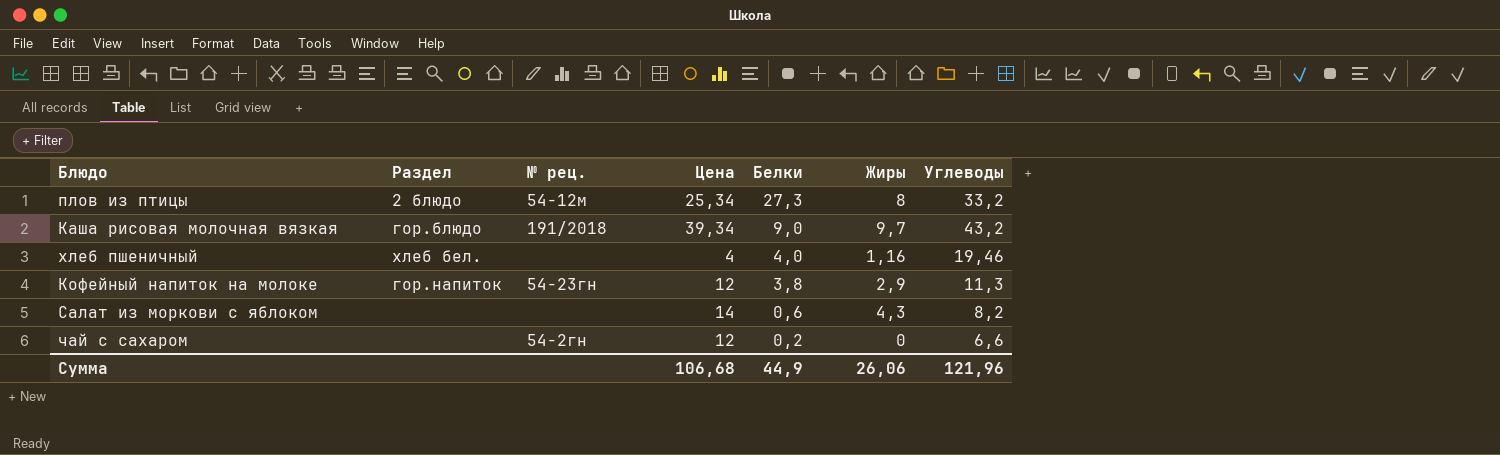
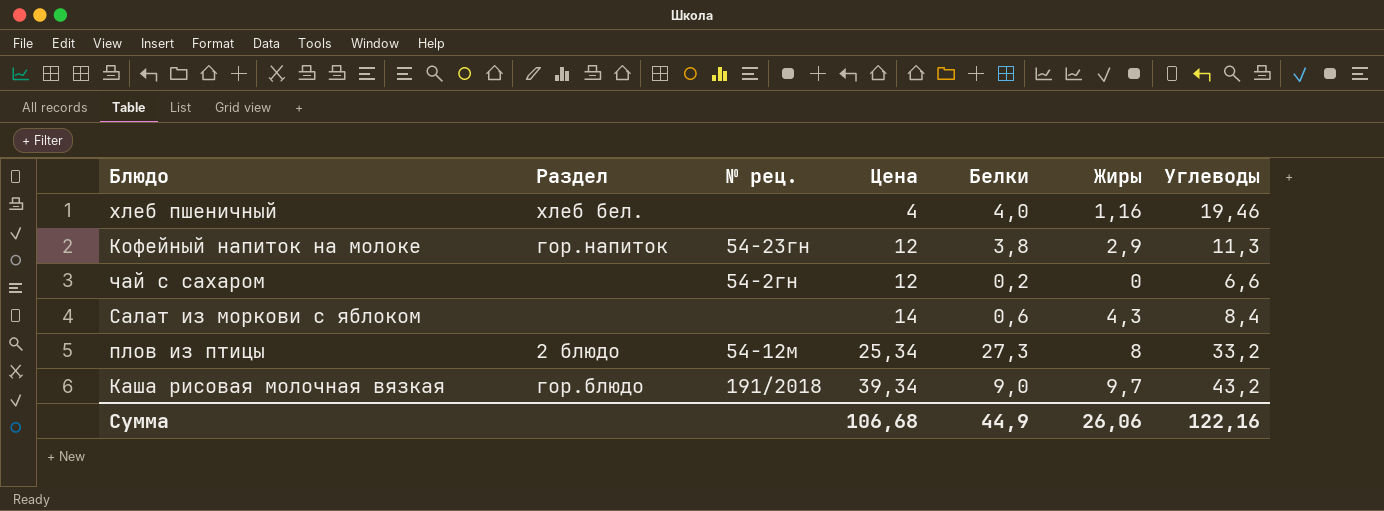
row order: Белки descending -> Цена ascending
Салат из моркови с яблоком | Углеводы: 8,2 -> 8,4
Сумма | Углеводы: 121,96 -> 122,16

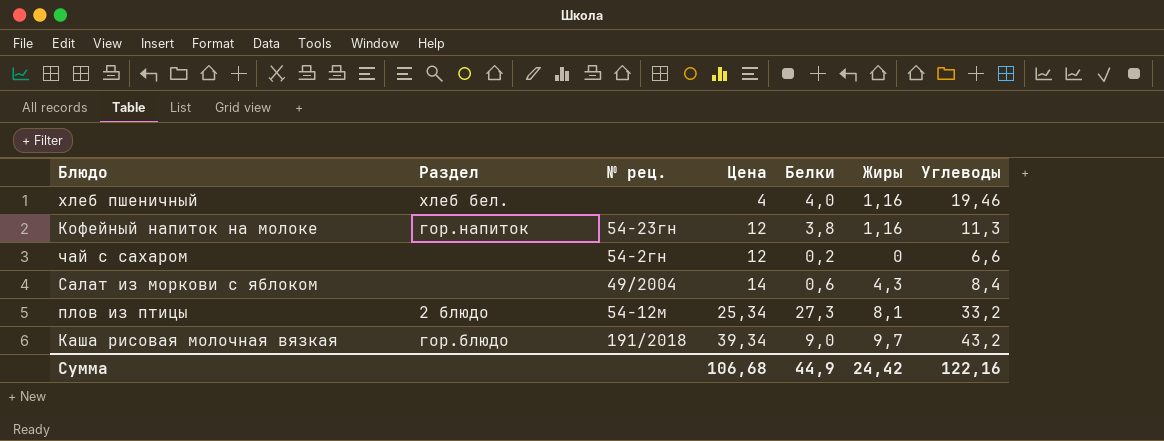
Кофейный напиток на молоке | Жиры: 2,9 -> 1,16
Салат из моркови с яблоком | № рец.: none -> 49/2004
плов из птицы | Жиры: 8 -> 8,1
Сумма | Жиры: 26,06 -> 24,42

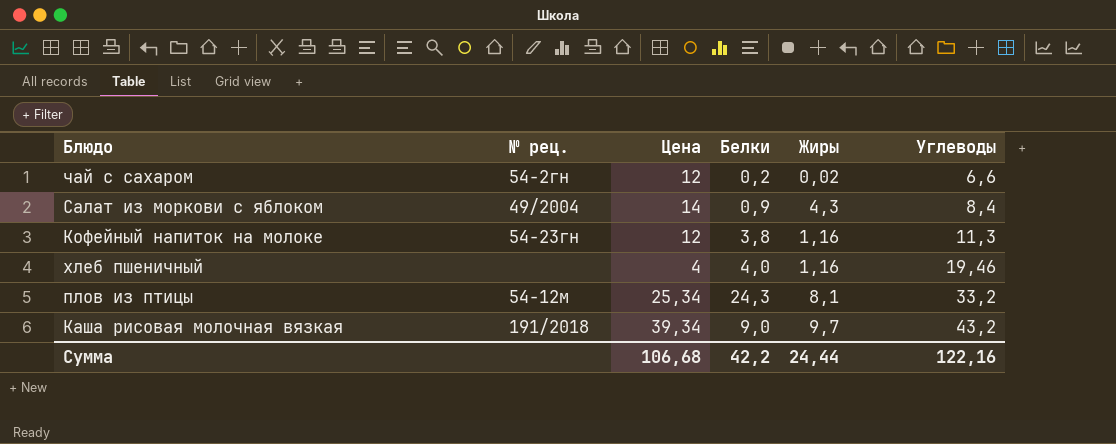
row order: Цена ascending -> Углеводы ascending
column Раздел | position: 2 -> none
чай с сахаром | Жиры: 0 -> 0,02
Салат из моркови с яблоком | Белки: 0,6 -> 0,9
плов из птицы | Белки: 27,3 -> 24,3
Сумма | Белки: 44,9 -> 42,2
Сумма | Жиры: 24,42 -> 24,44

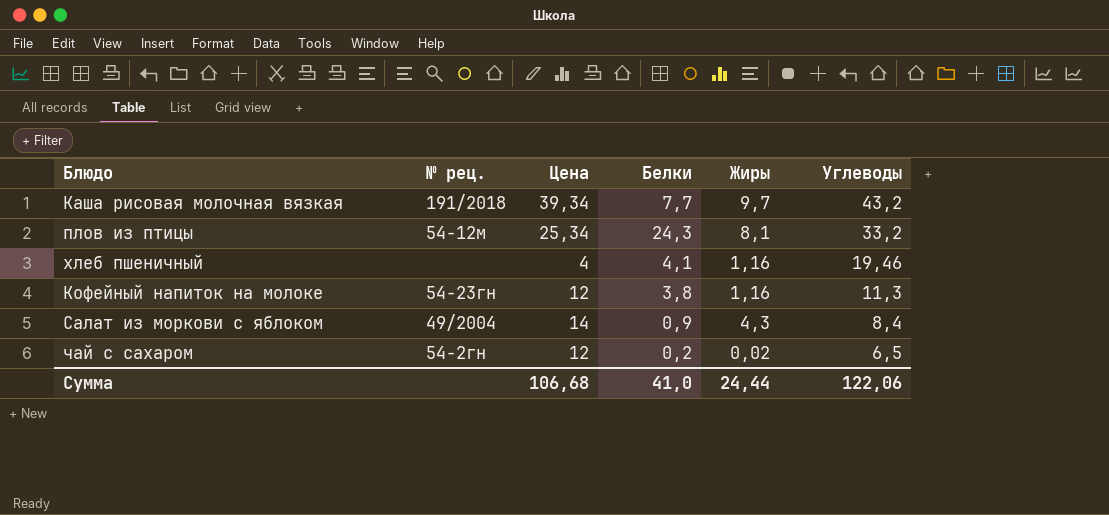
row order: Углеводы ascending -> Углеводы descending
Каша рисовая молочная вязкая | Белки: 9,0 -> 7,7
хлеб пшеничный | Белки: 4,0 -> 4,1
чай с сахаром | Углеводы: 6,6 -> 6,5
Сумма | Белки: 42,2 -> 41,0
Сумма | Углеводы: 122,16 -> 122,06

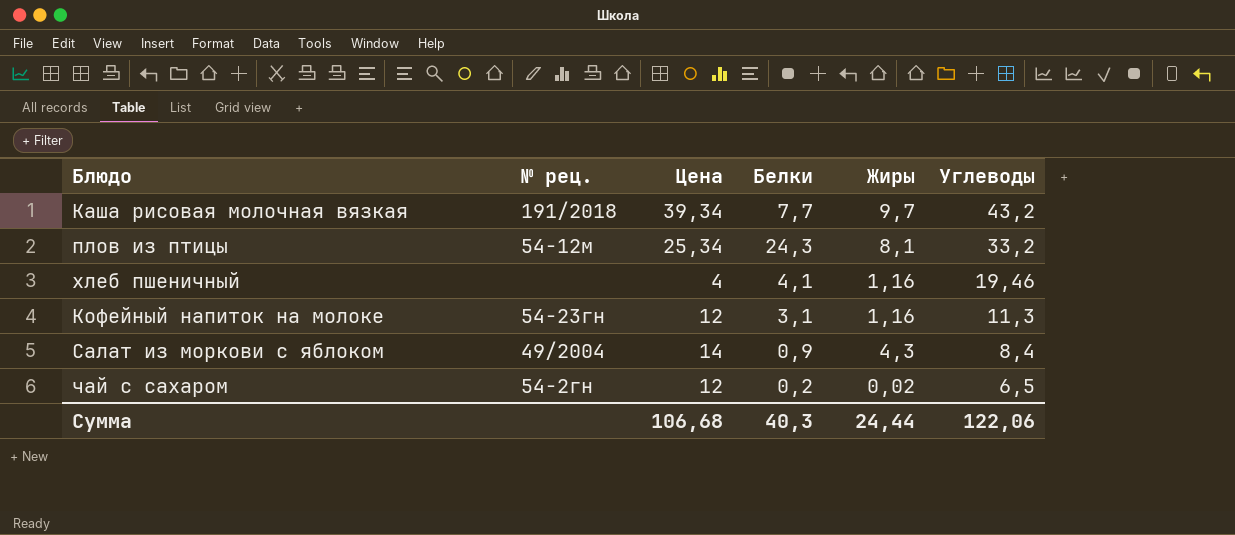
Кофейный напиток на молоке | Белки: 3,8 -> 3,1
Сумма | Белки: 41,0 -> 40,3

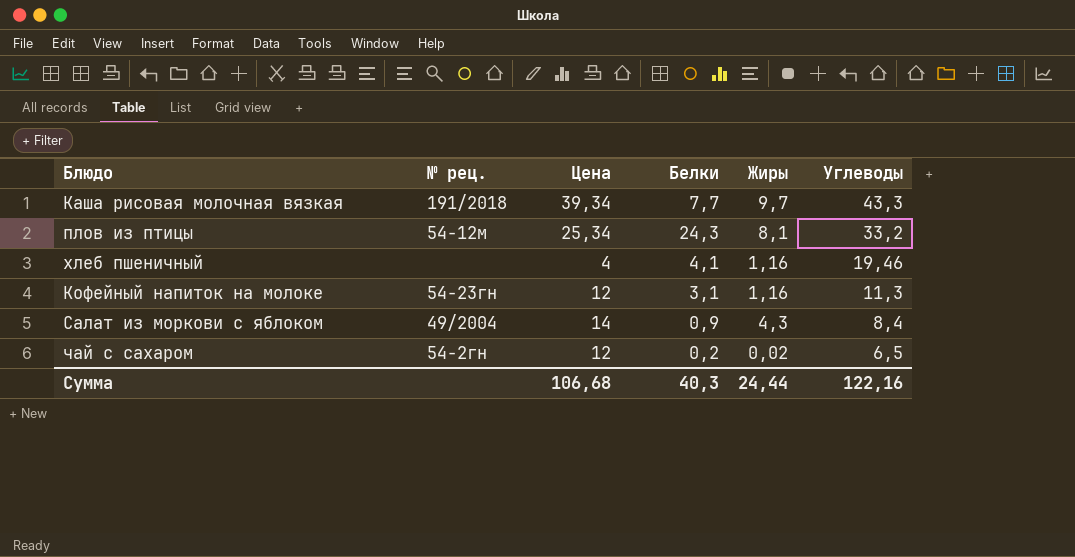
Каша рисовая молочная вязкая | Углеводы: 43,2 -> 43,3
Сумма | Углеводы: 122,06 -> 122,16

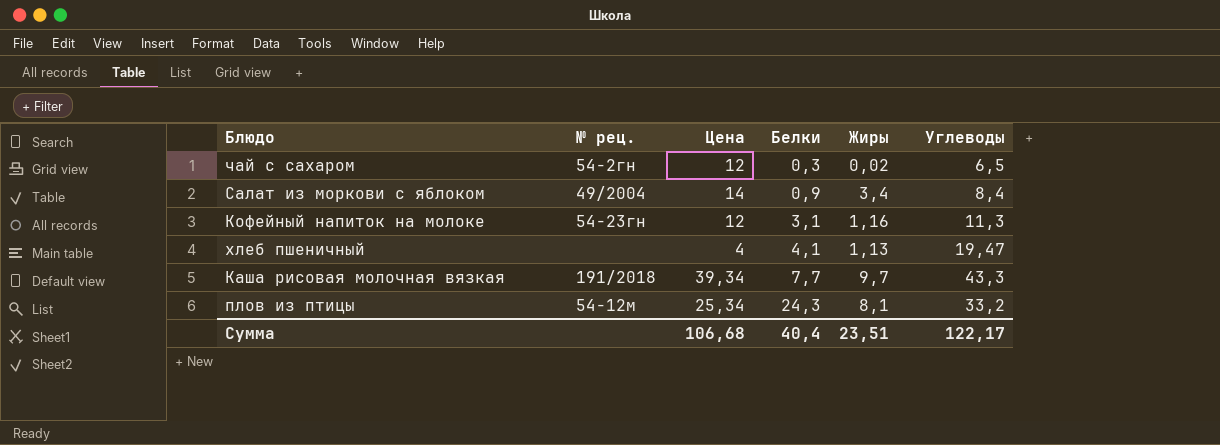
row order: Углеводы descending -> Белки ascending
чай с сахаром | Белки: 0,2 -> 0,3
Салат из моркови с яблоком | Жиры: 4,3 -> 3,4
хлеб пшеничный | Жиры: 1,16 -> 1,13
хлеб пшеничный | Углеводы: 19,46 -> 19,47
Сумма | Белки: 40,3 -> 40,4
Сумма | Жиры: 24,44 -> 23,51
Сумма | Углеводы: 122,16 -> 122,17

